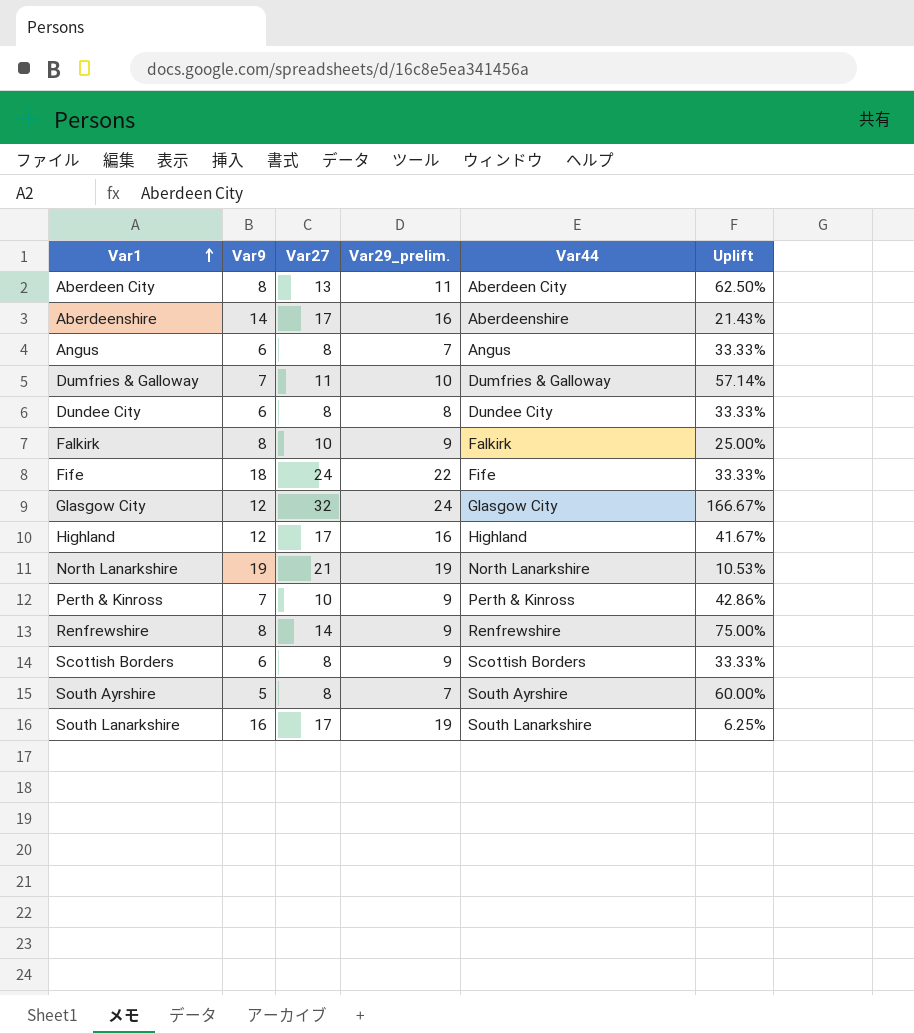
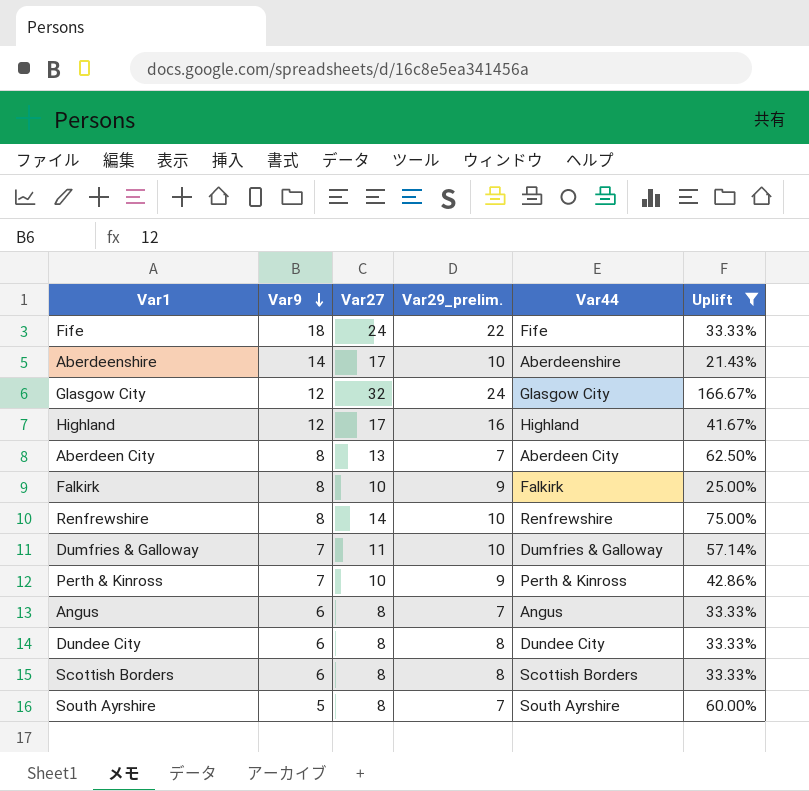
filter: none -> Uplift >= 21.43%
row order: Var1 ascending -> Var9 descending
Aberdeenshire | Var29_prelim.: 16 -> 10
Aberdeen City | Var29_prelim.: 11 -> 7
Renfrewshire | Var29_prelim.: 9 -> 10
Scottish Borders | Var29_prelim.: 9 -> 8

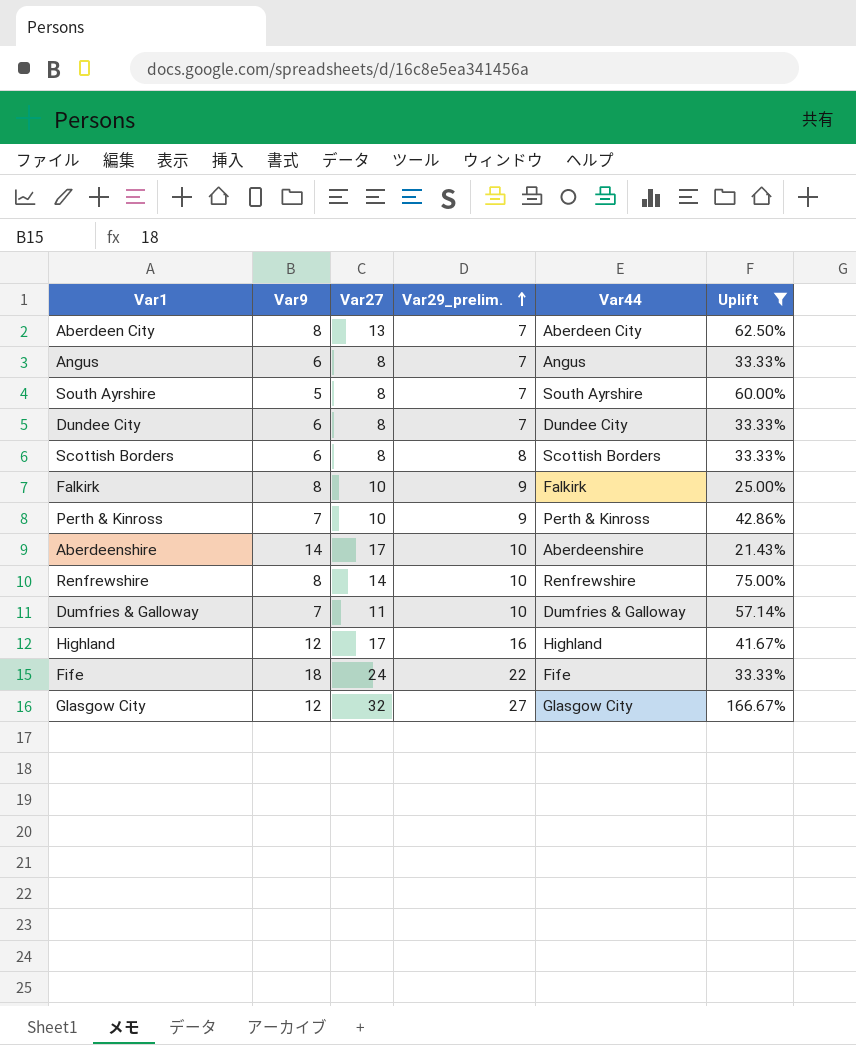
row order: Var9 descending -> Var29_prelim. ascending
Dundee City | Var29_prelim.: 8 -> 7
Glasgow City | Var29_prelim.: 24 -> 27

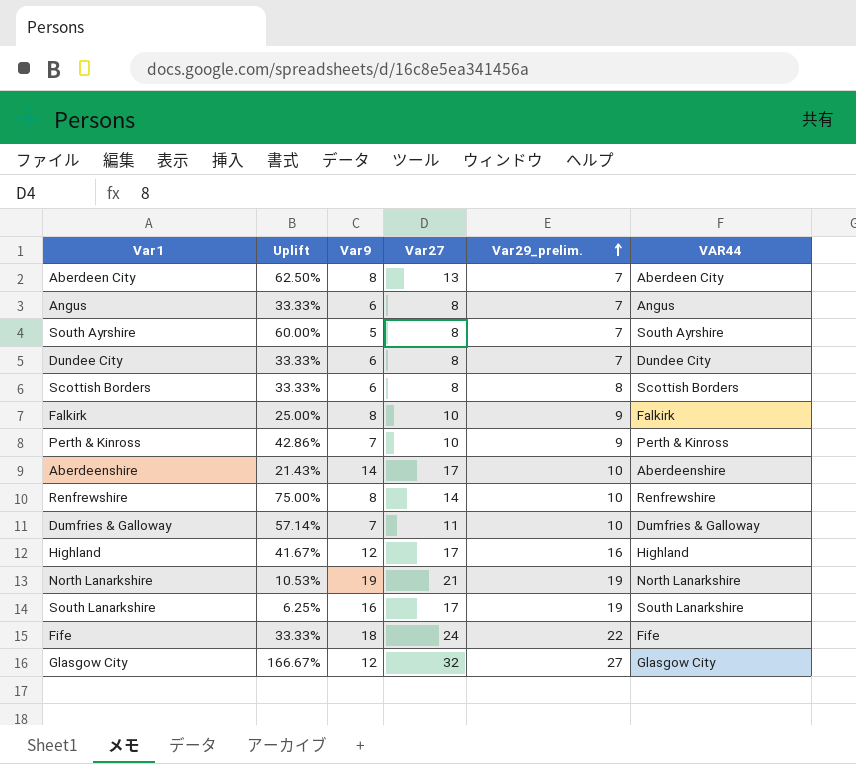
filter: Uplift >= 21.43% -> none
column Uplift | position: 6 -> 2
column name: Var44 -> VAR44

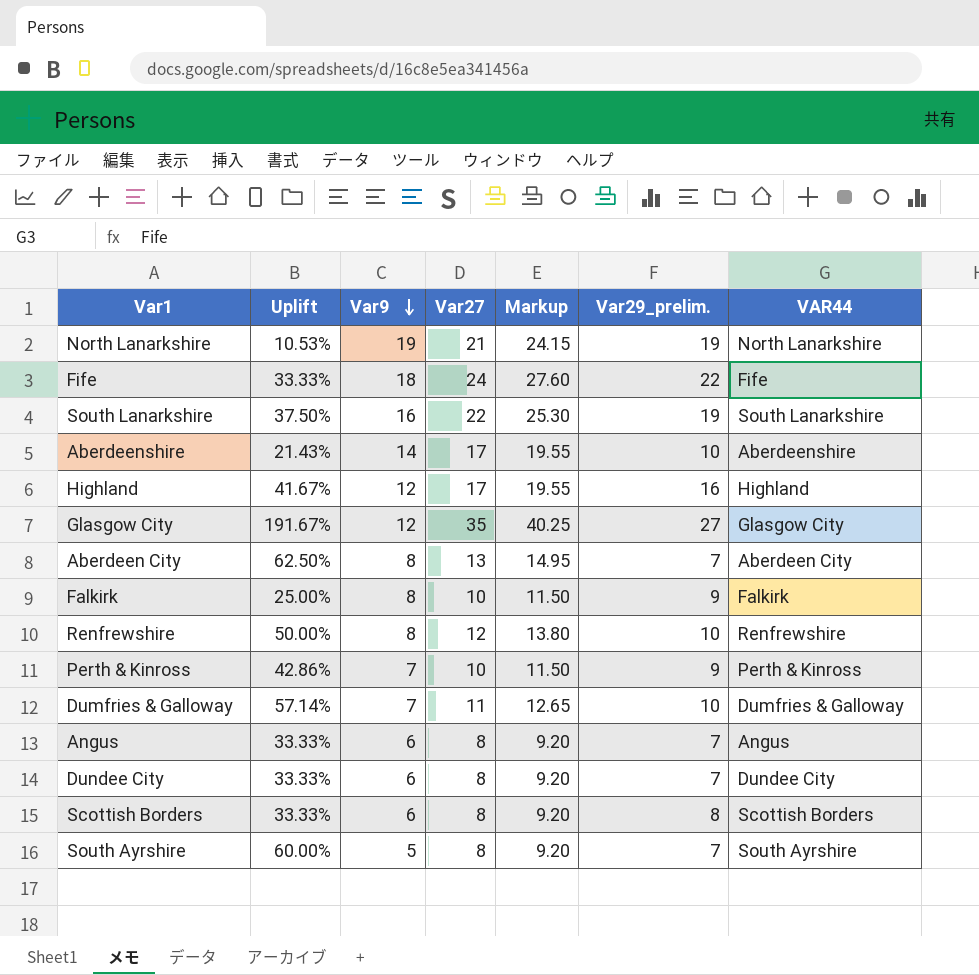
row order: Var29_prelim. ascending -> Var9 descending
column Markup | formula: none -> [Var27] * 1.15
South Lanarkshire | Uplift: 6.25% -> 37.50%
South Lanarkshire | Var27: 17 -> 22
Glasgow City | Uplift: 166.67% -> 191.67%
Glasgow City | Var27: 32 -> 35
Renfrewshire | Uplift: 75.00% -> 50.00%
Renfrewshire | Var27: 14 -> 12

